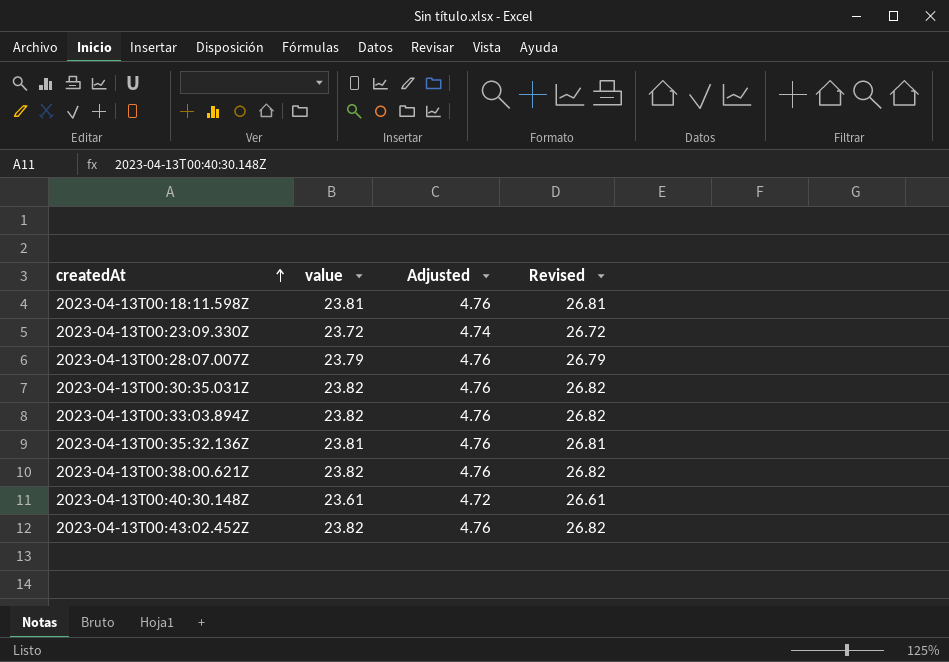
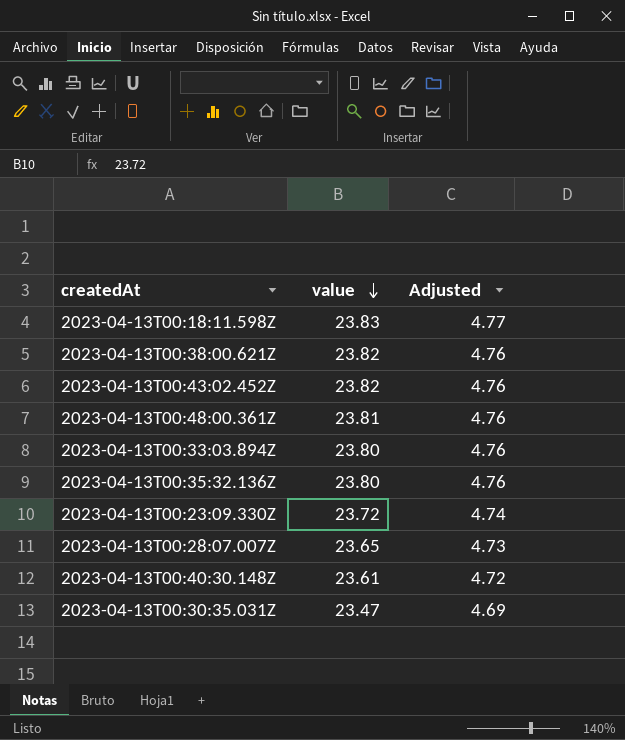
row order: createdAt ascending -> value descending
column Revised | formula: [value] + 3 -> none
2023-04-13T00:18:11.598Z | value: 23.81 -> 23.83
2023-04-13T00:18:11.598Z | Adjusted: 4.76 -> 4.77
row 2023-04-13T00:48:00.361Z: none -> 23.81 | 4.76
2023-04-13T00:33:03.894Z | value: 23.82 -> 23.80
2023-04-13T00:35:32.136Z | value: 23.81 -> 23.80
2023-04-13T00:28:07.007Z | value: 23.79 -> 23.65
2023-04-13T00:28:07.007Z | Adjusted: 4.76 -> 4.73
2023-04-13T00:30:35.031Z | value: 23.82 -> 23.47
2023-04-13T00:30:35.031Z | Adjusted: 4.76 -> 4.69

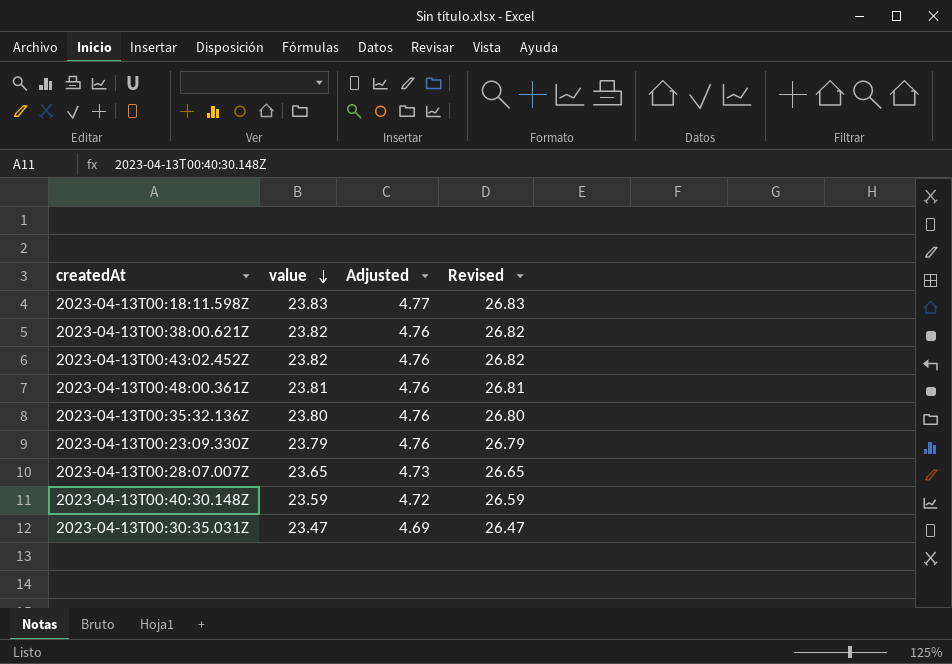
column Revised | formula: none -> [value] + 3
row 2023-04-13T00:33:03.894Z: 23.80 | 4.76 -> none
2023-04-13T00:23:09.330Z | value: 23.72 -> 23.79
2023-04-13T00:23:09.330Z | Adjusted: 4.74 -> 4.76
2023-04-13T00:40:30.148Z | value: 23.61 -> 23.59

